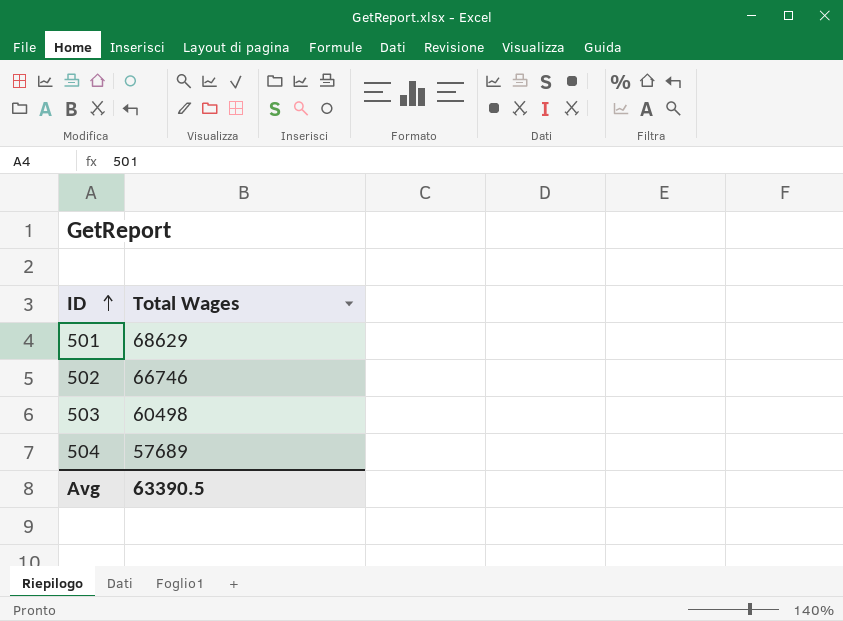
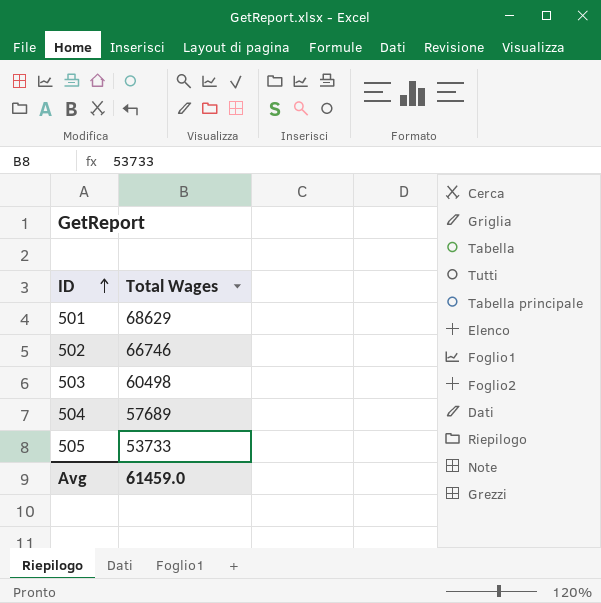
row 505: none -> 53733
Avg | Total Wages: 63390.5 -> 61459.0

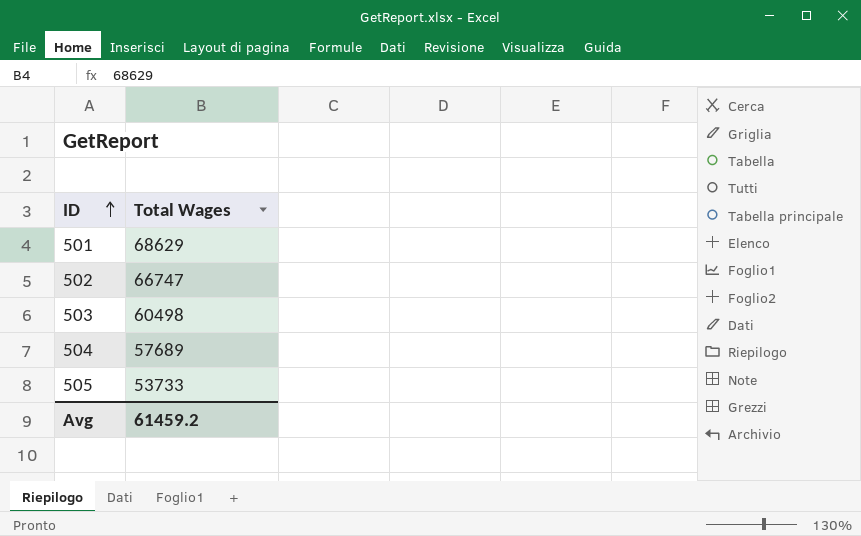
502 | Total Wages: 66746 -> 66747
Avg | Total Wages: 61459.0 -> 61459.2

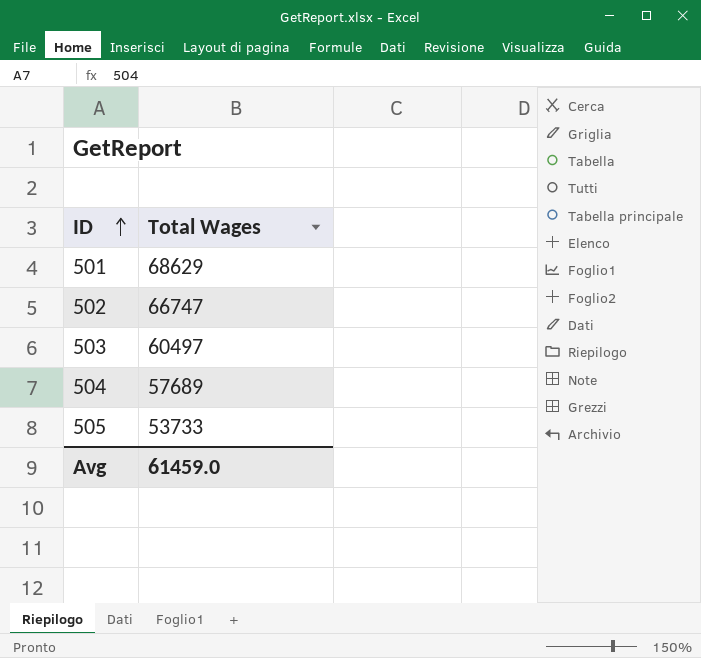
503 | Total Wages: 60498 -> 60497
Avg | Total Wages: 61459.2 -> 61459.0

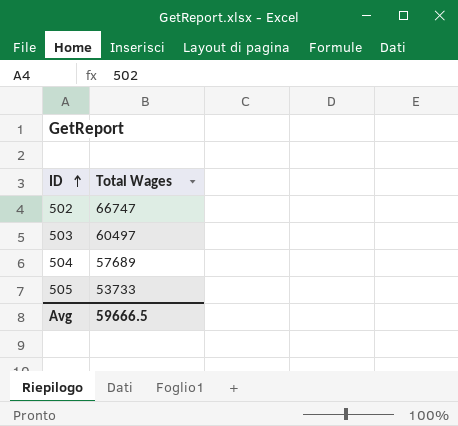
row 501: 68629 -> none
Avg | Total Wages: 61459.0 -> 59666.5

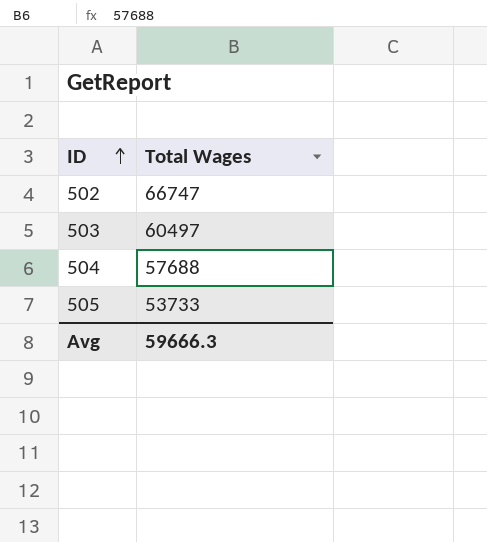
504 | Total Wages: 57689 -> 57688
Avg | Total Wages: 59666.5 -> 59666.3

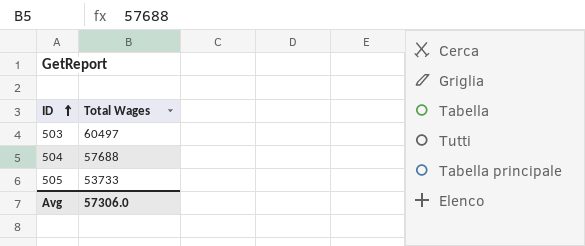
row 502: 66747 -> none
Avg | Total Wages: 59666.3 -> 57306.0

